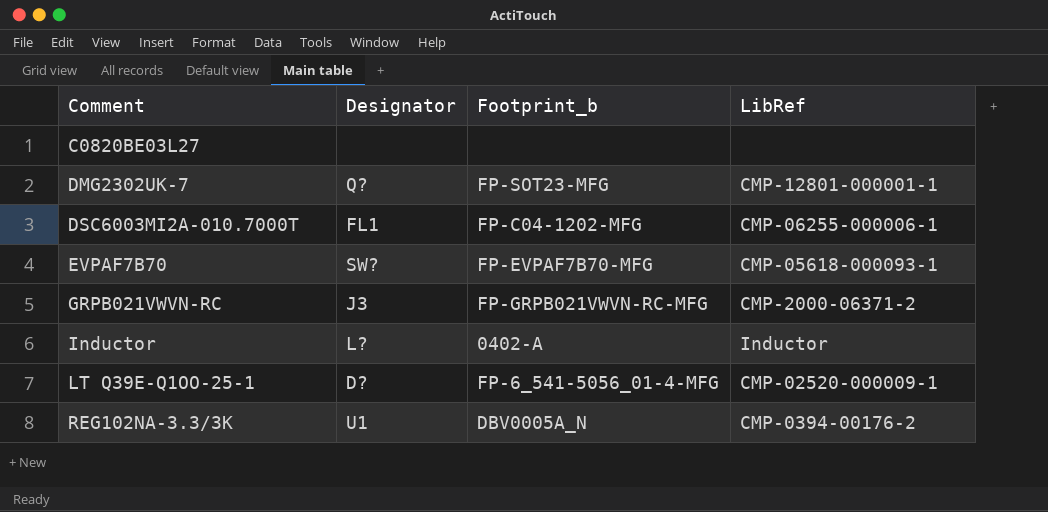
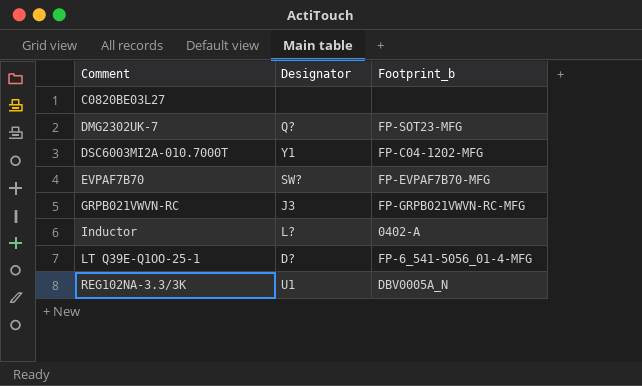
column LibRef | position: 4 -> none
DSC6003MI2A-010.7000T | Designator: FL1 -> Y1

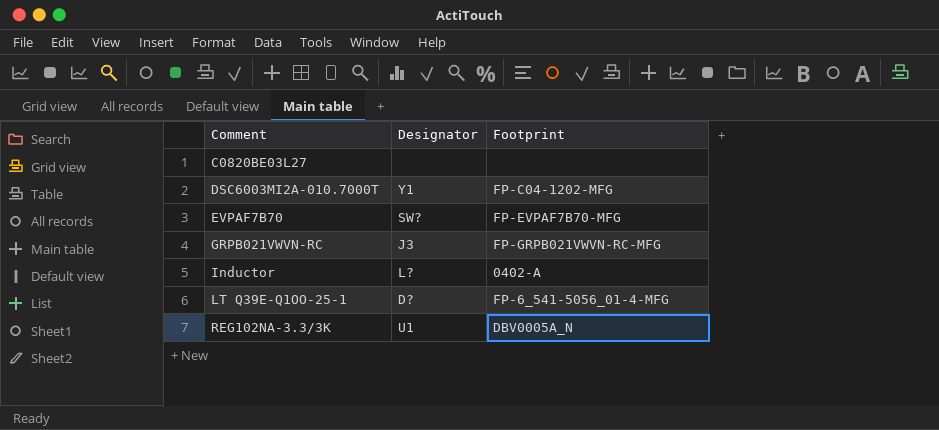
column name: Footprint_b -> Footprint
row DMG2302UK-7: Q? | FP-SOT23-MFG -> none

